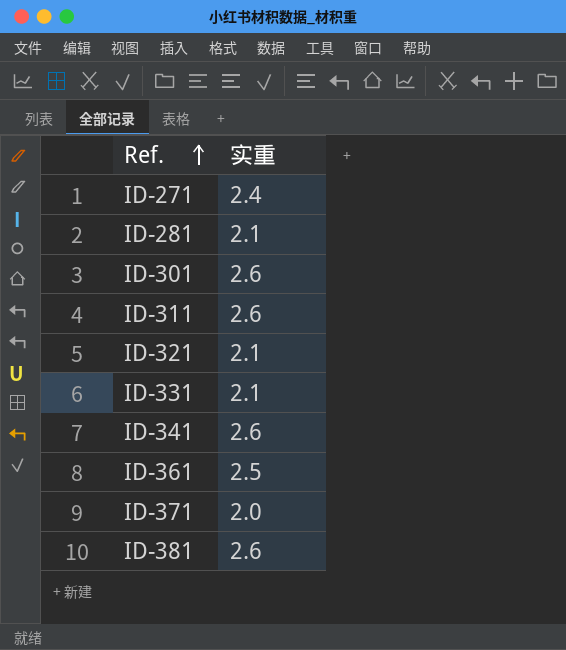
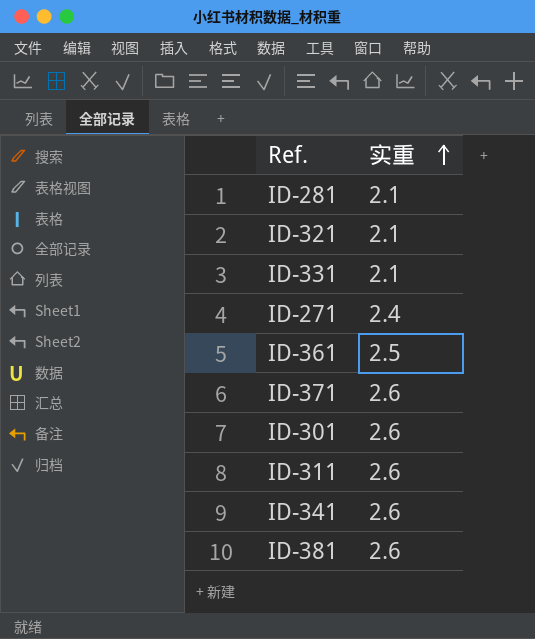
row order: Ref. ascending -> 实重 ascending
ID-371 | 实重: 2.0 -> 2.6

